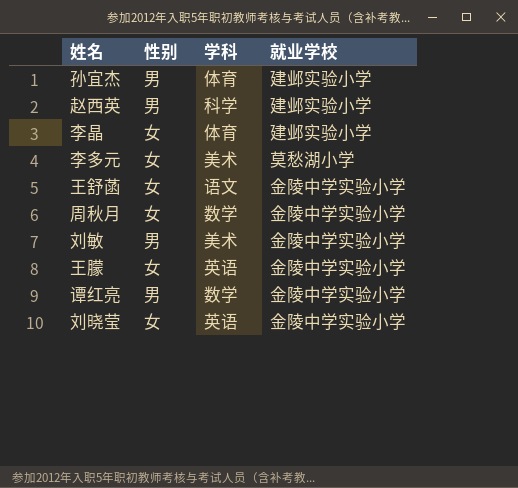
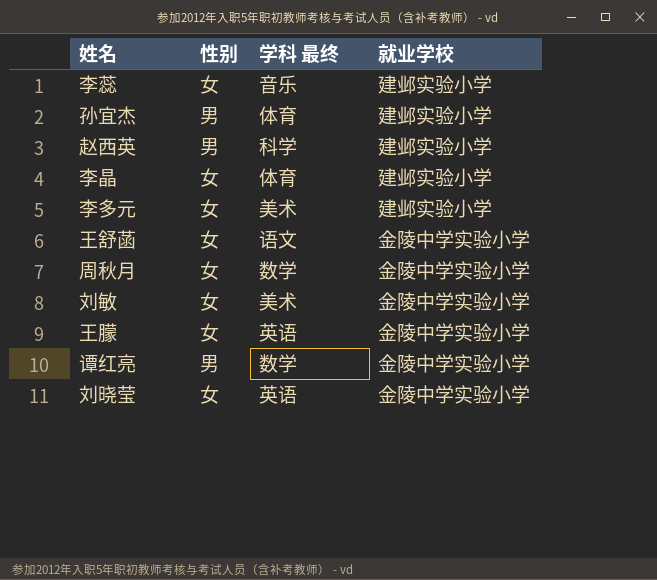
column name: 学科 -> 学科 最终
row 李蕊: none -> 女 | 音乐 | 建邺实验小学
李多元 | 就业学校: 莫愁湖小学 -> 建邺实验小学
刘敏 | 性别: 男 -> 女

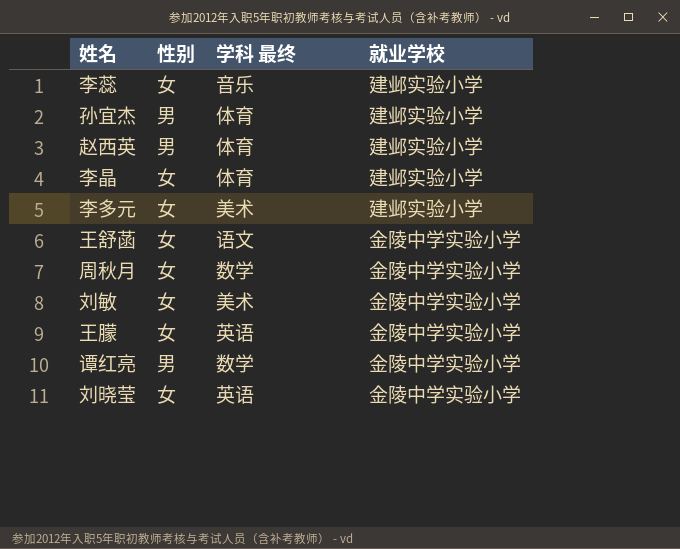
赵西英 | 学科 最终: 科学 -> 体育

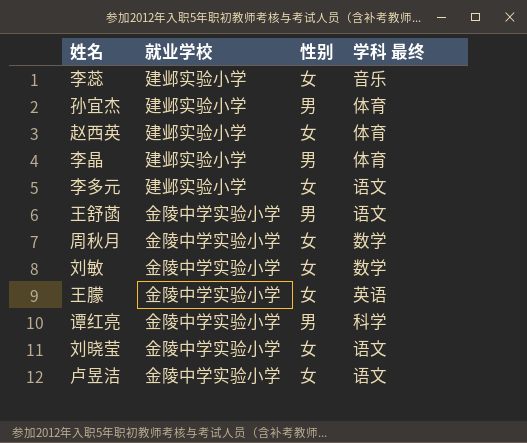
column 就业学校 | position: 4 -> 2
赵西英 | 性别: 男 -> 女
李晶 | 性别: 女 -> 男
李多元 | 学科 最终: 美术 -> 语文
王舒菡 | 性别: 女 -> 男
刘敏 | 学科 最终: 美术 -> 数学
谭红亮 | 学科 最终: 数学 -> 科学
刘晓莹 | 学科 最终: 英语 -> 语文
row 卢昱洁: none -> 金陵中学实验小学 | 女 | 语文

